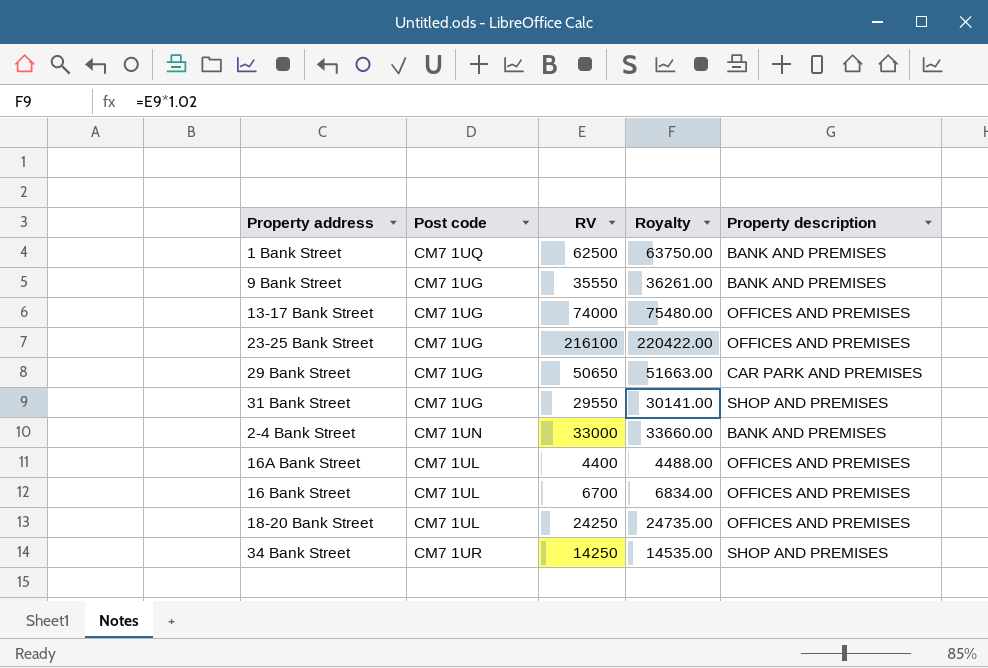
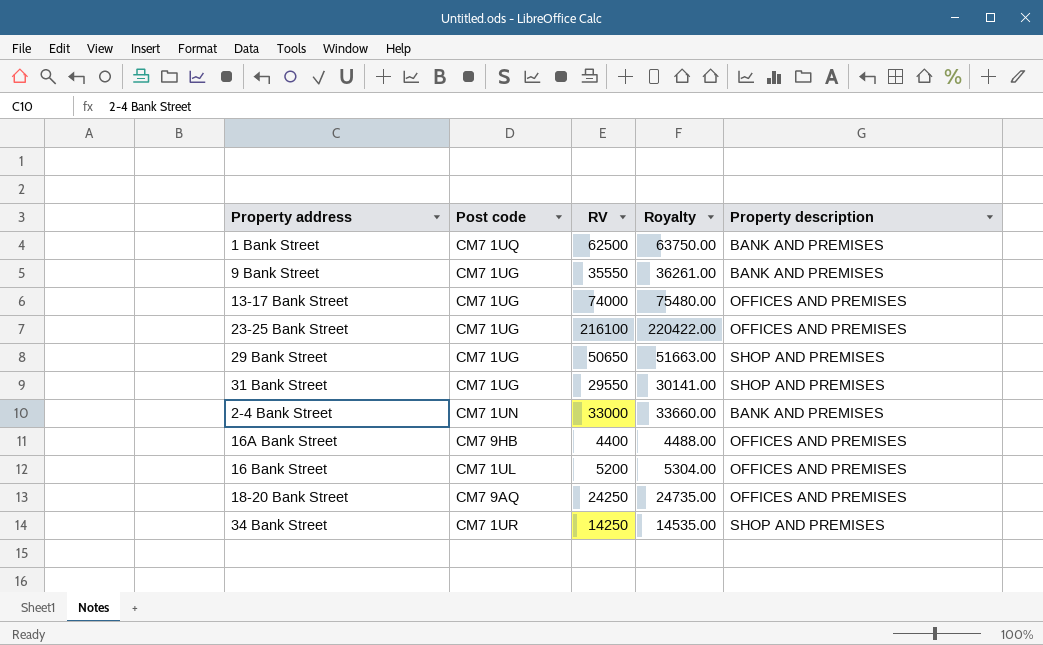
29 Bank Street | Property description: CAR PARK AND PREMISES -> SHOP AND PREMISES
16A Bank Street | Post code: CM7 1UL -> CM7 9HB
16 Bank Street | RV: 6700 -> 5200
16 Bank Street | Royalty: 6834.00 -> 5304.00
18-20 Bank Street | Post code: CM7 1UL -> CM7 9AQ

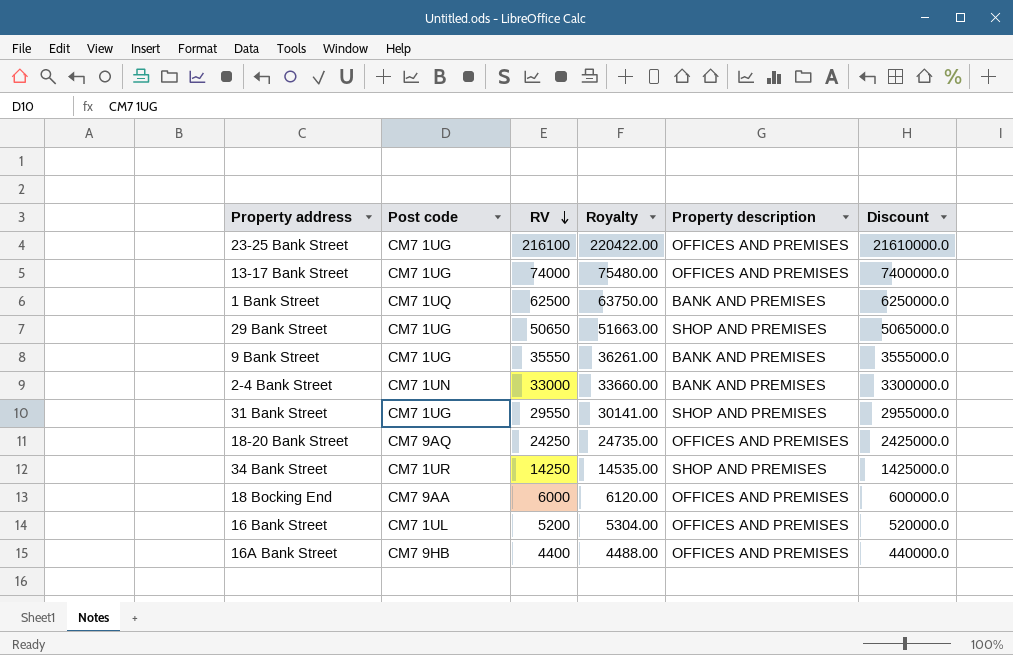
row order: none -> RV descending
column Discount | formula: none -> [RV] * 100
row 18 Bocking End: none -> CM7 9AA | 6000 | 6120.00 | OFFICES AND PREMISES | 600000.0

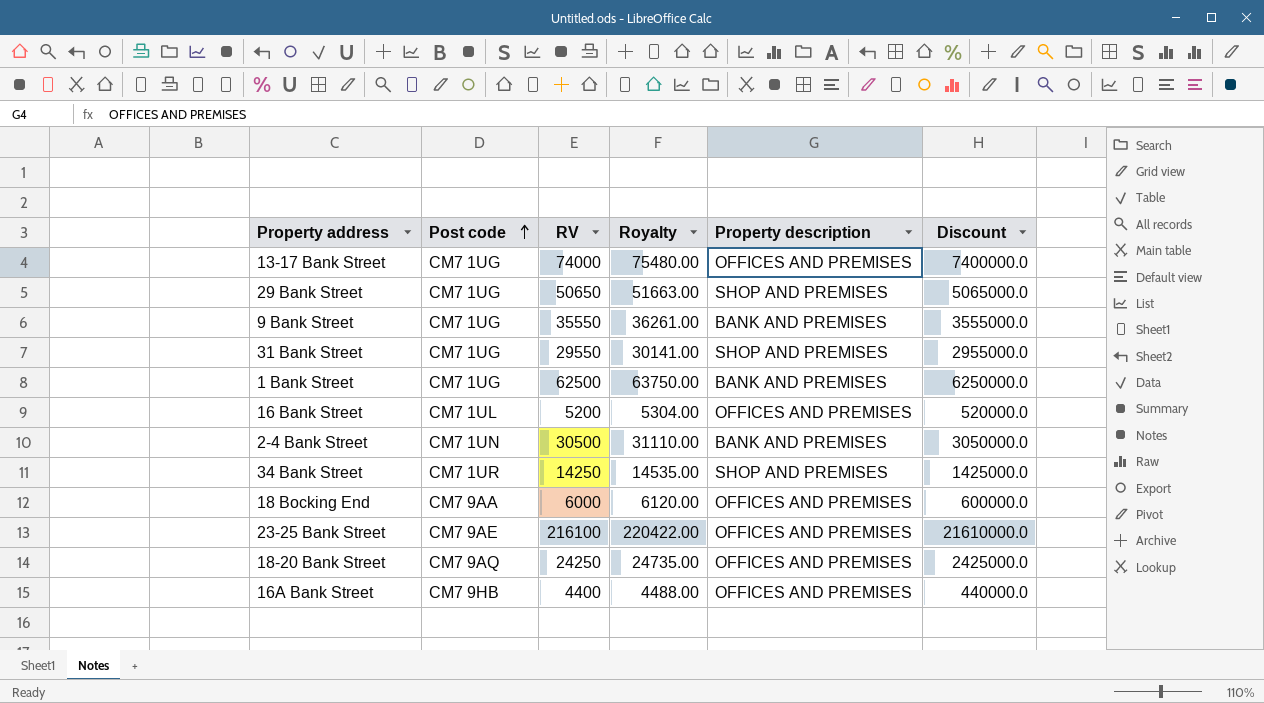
row order: RV descending -> Post code ascending
1 Bank Street | Post code: CM7 1UQ -> CM7 1UG
2-4 Bank Street | RV: 33000 -> 30500
2-4 Bank Street | Royalty: 33660.00 -> 31110.00
2-4 Bank Street | Discount: 3300000.0 -> 3050000.0
23-25 Bank Street | Post code: CM7 1UG -> CM7 9AE

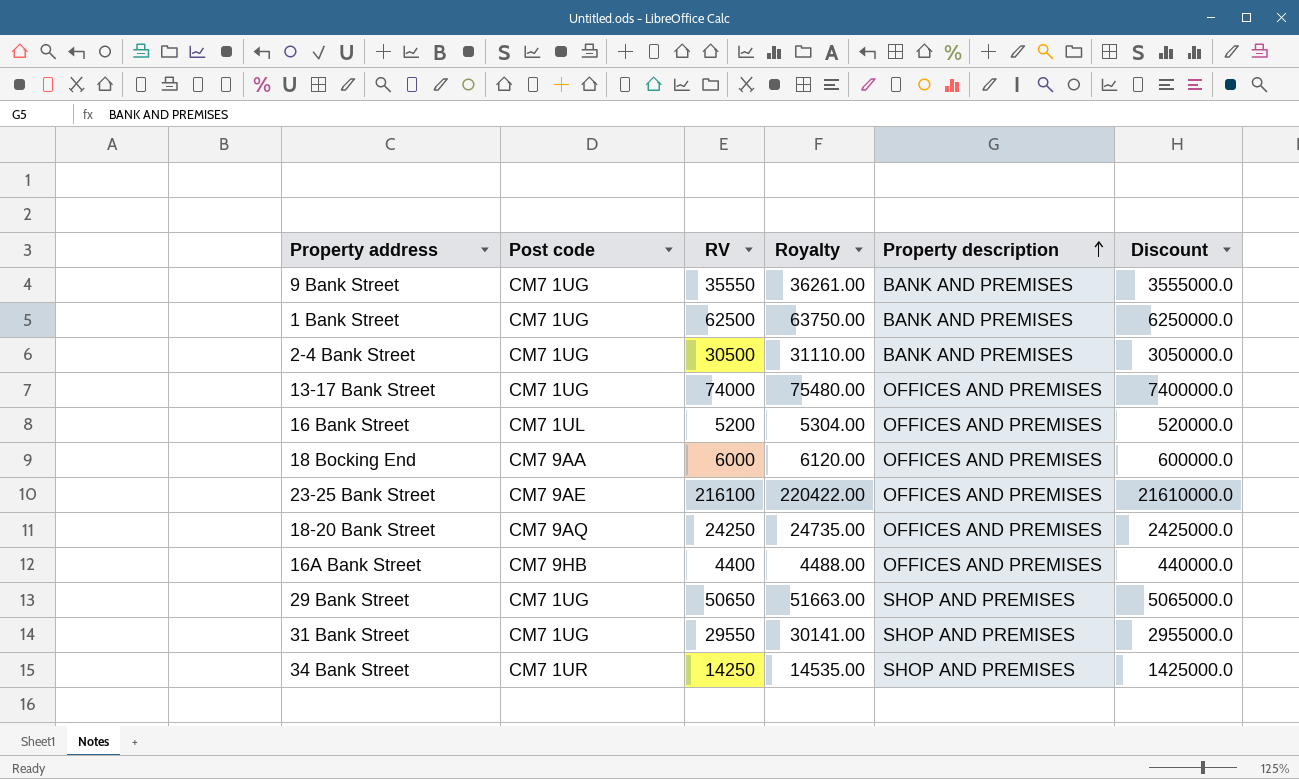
row order: Post code ascending -> Property description ascending
2-4 Bank Street | Post code: CM7 1UN -> CM7 1UG

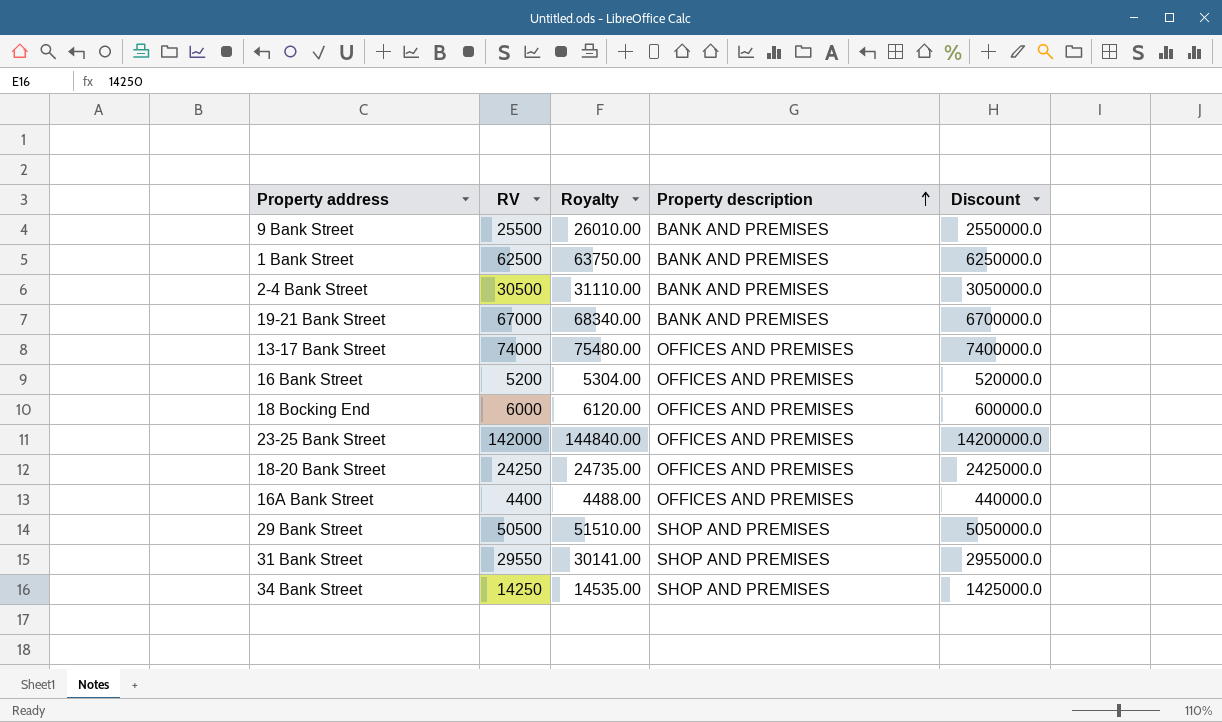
column Post code | position: 2 -> none
9 Bank Street | RV: 35550 -> 25500
9 Bank Street | Royalty: 36261.00 -> 26010.00
9 Bank Street | Discount: 3555000.0 -> 2550000.0
row 19-21 Bank Street: none -> 67000 | 68340.00 | BANK AND PREMISES | 6700000.0
23-25 Bank Street | RV: 216100 -> 142000
23-25 Bank Street | Royalty: 220422.00 -> 144840.00
23-25 Bank Street | Discount: 21610000.0 -> 14200000.0
29 Bank Street | RV: 50650 -> 50500
29 Bank Street | Royalty: 51663.00 -> 51510.00
29 Bank Street | Discount: 5065000.0 -> 5050000.0

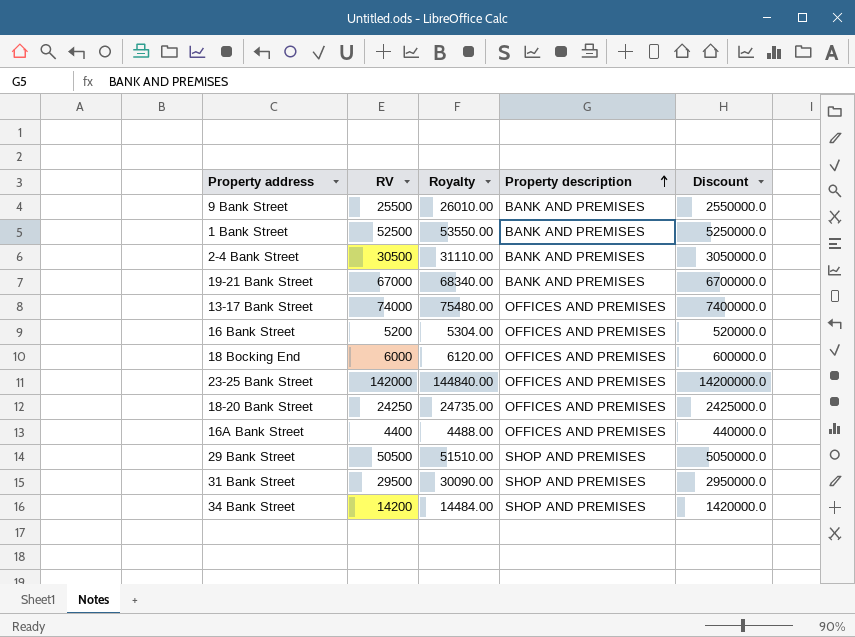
1 Bank Street | RV: 62500 -> 52500
1 Bank Street | Royalty: 63750.00 -> 53550.00
1 Bank Street | Discount: 6250000.0 -> 5250000.0
31 Bank Street | RV: 29550 -> 29500
31 Bank Street | Royalty: 30141.00 -> 30090.00
31 Bank Street | Discount: 2955000.0 -> 2950000.0
34 Bank Street | RV: 14250 -> 14200
34 Bank Street | Royalty: 14535.00 -> 14484.00
34 Bank Street | Discount: 1425000.0 -> 1420000.0

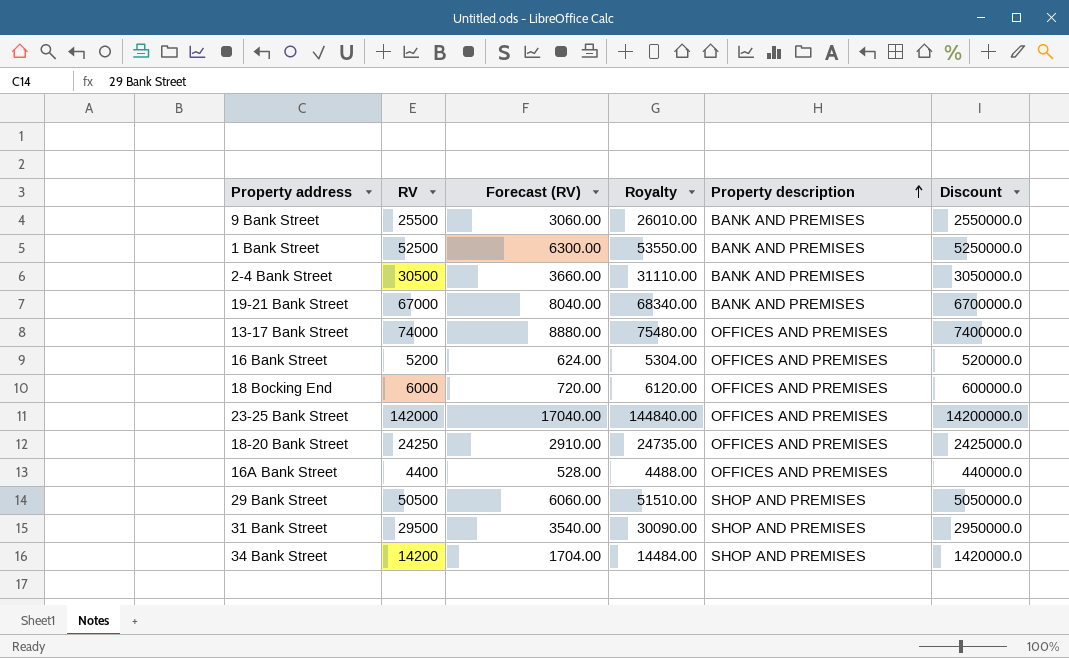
column Forecast (RV) | formula: none -> [RV] * 0.12

